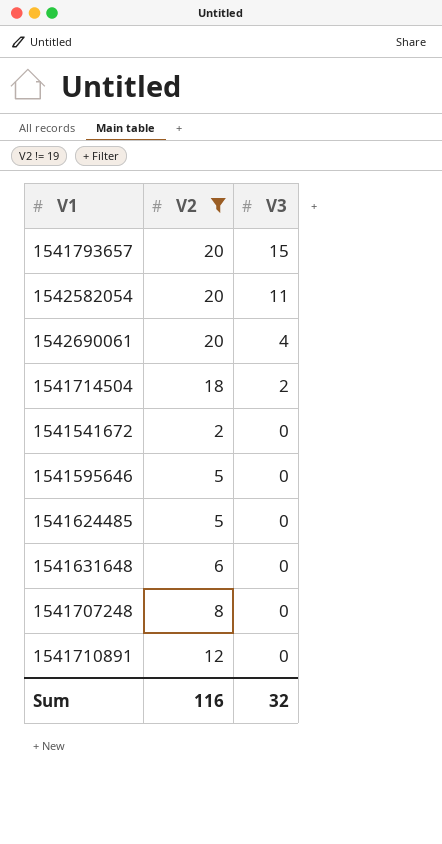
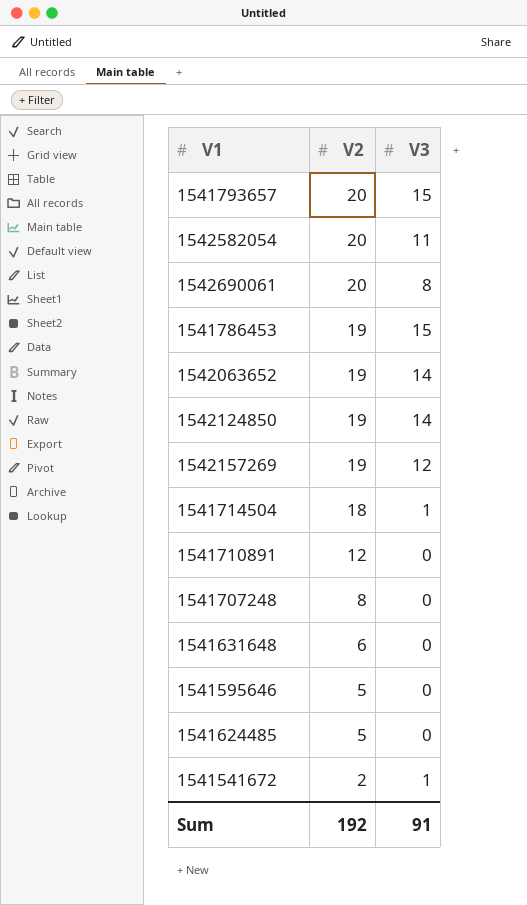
filter: V2 != 19 -> none
row order: V3 descending -> V2 descending
1542690061 | V3: 4 -> 8
1541714504 | V3: 2 -> 1
1541541672 | V3: 0 -> 1
Sum | V2: 116 -> 192
Sum | V3: 32 -> 91

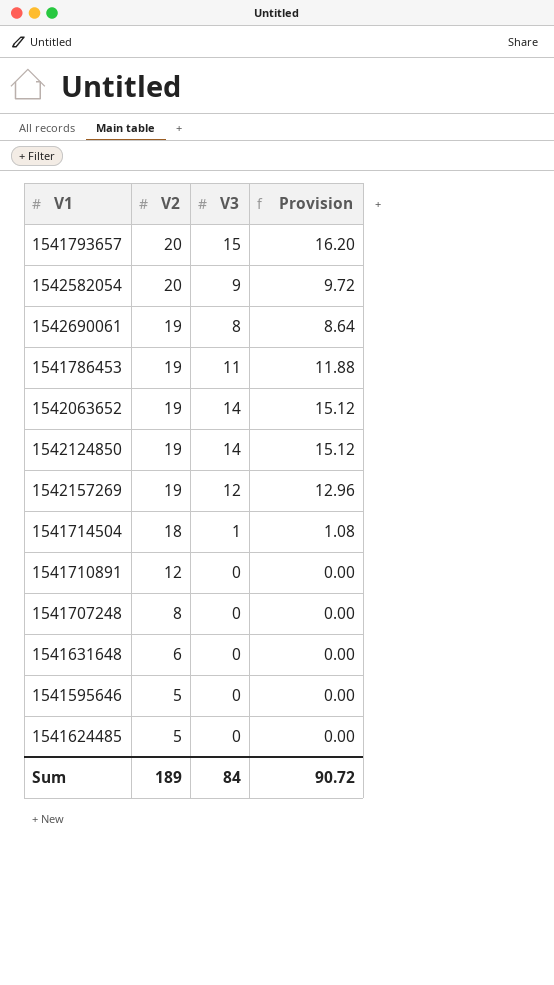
column Provision | formula: none -> [V3] * 1.08
row 1541541672: 2 | 1 -> none
1542582054 | V3: 11 -> 9
1542690061 | V2: 20 -> 19
1541786453 | V3: 15 -> 11
Sum | V2: 192 -> 189
Sum | V3: 91 -> 84

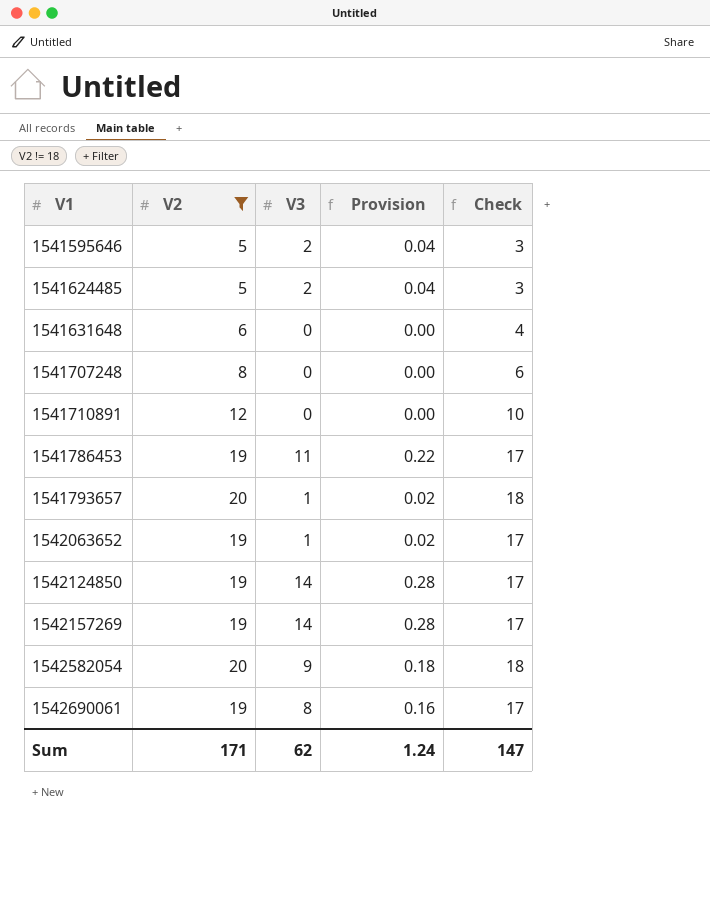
filter: none -> V2 != 18
row order: V2 descending -> V1 ascending
column Provision | formula: [V3] * 1.08 -> [V3] * 0.02
column Check | formula: none -> [V2] - 2
1541595646 | V3: 0 -> 2
1541624485 | V3: 0 -> 2
1541793657 | V3: 15 -> 1
1542063652 | V3: 14 -> 1
1542157269 | V3: 12 -> 14
Sum | V2: 189 -> 171
Sum | V3: 84 -> 62
Sum | Provision: 90.72 -> 1.24

